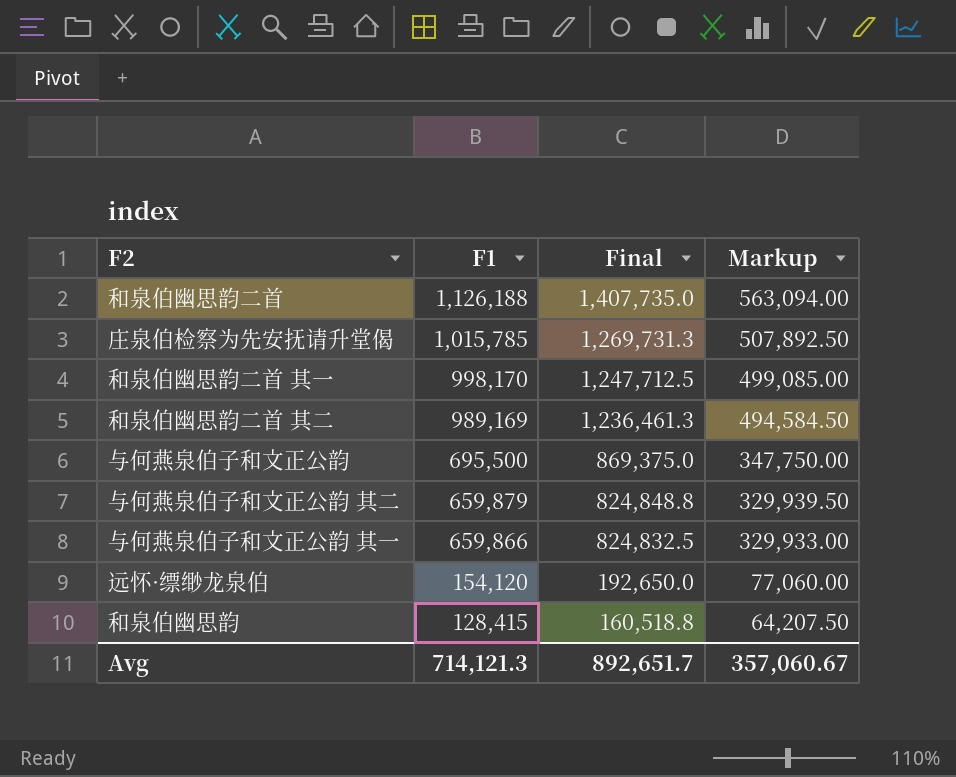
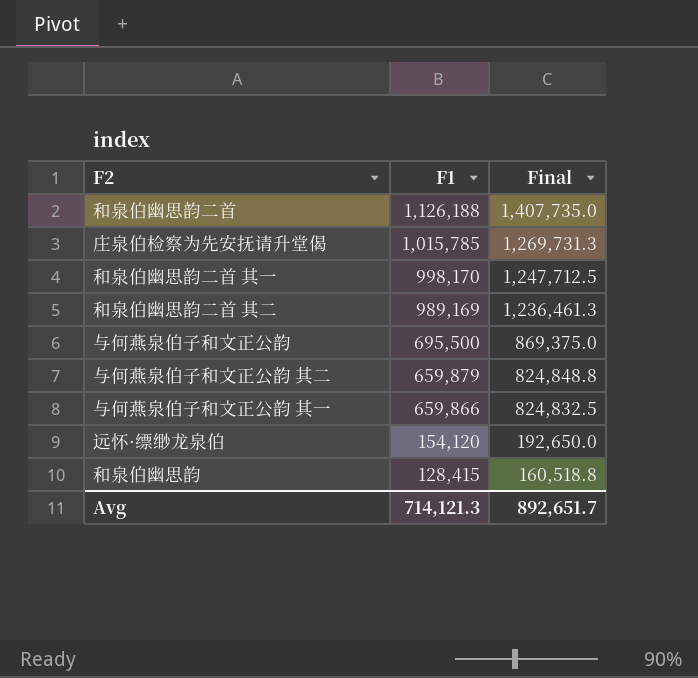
column Markup | formula: [F1] * 0.5 -> none

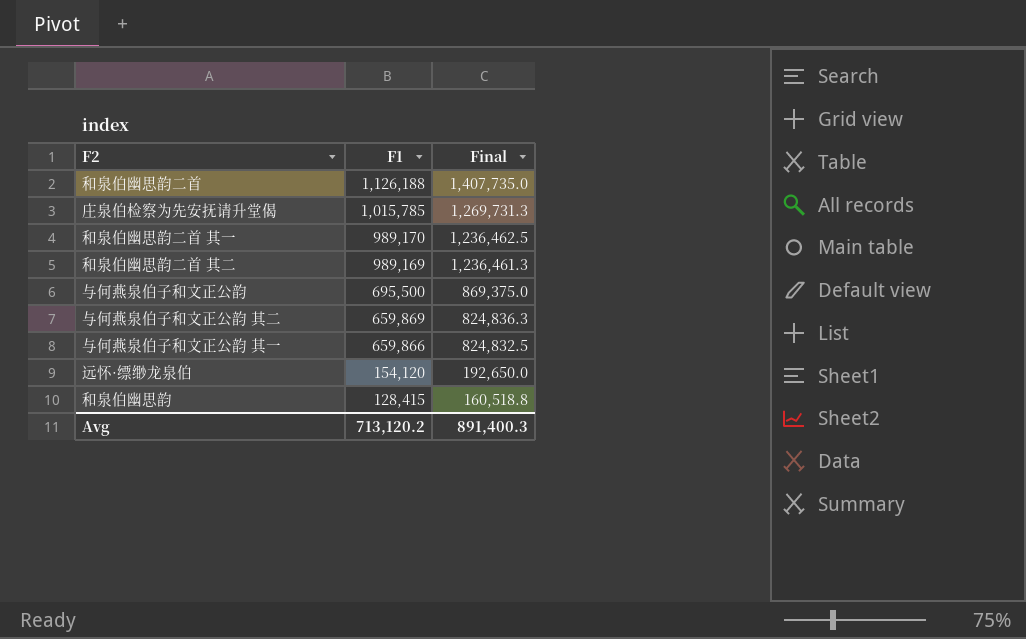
和泉伯幽思韵二首 其一 | F1: 998,170 -> 989,170
和泉伯幽思韵二首 其一 | Final: 1,247,712.5 -> 1,236,462.5
与何燕泉伯子和文正公韵 其二 | F1: 659,879 -> 659,869
与何燕泉伯子和文正公韵 其二 | Final: 824,848.8 -> 824,836.3
Avg | F1: 714,121.3 -> 713,120.2
Avg | Final: 892,651.7 -> 891,400.3

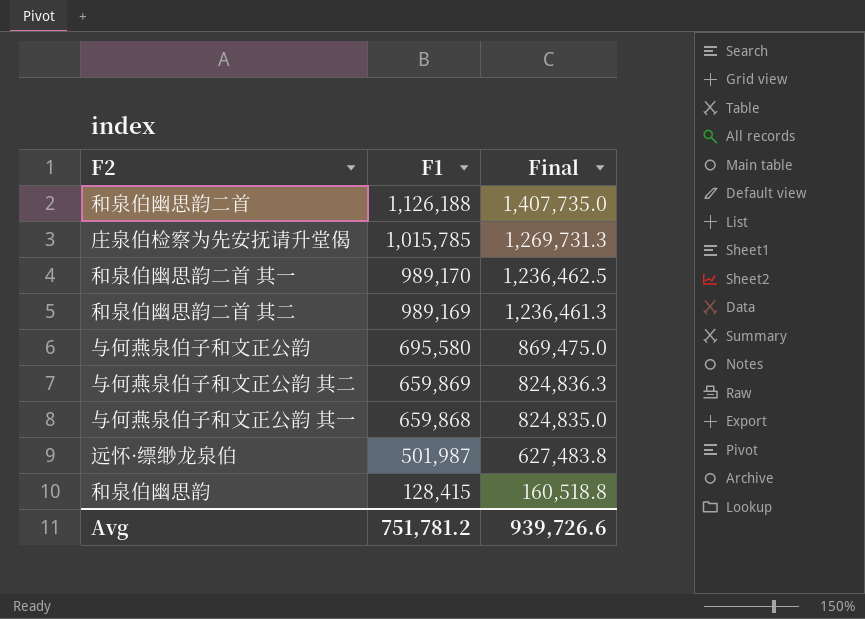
与何燕泉伯子和文正公韵 | F1: 695,500 -> 695,580
与何燕泉伯子和文正公韵 | Final: 869,375.0 -> 869,475.0
与何燕泉伯子和文正公韵 其一 | F1: 659,866 -> 659,868
与何燕泉伯子和文正公韵 其一 | Final: 824,832.5 -> 824,835.0
远怀·缥缈龙泉伯 | F1: 154,120 -> 501,987
远怀·缥缈龙泉伯 | Final: 192,650.0 -> 627,483.8
Avg | F1: 713,120.2 -> 751,781.2
Avg | Final: 891,400.3 -> 939,726.6

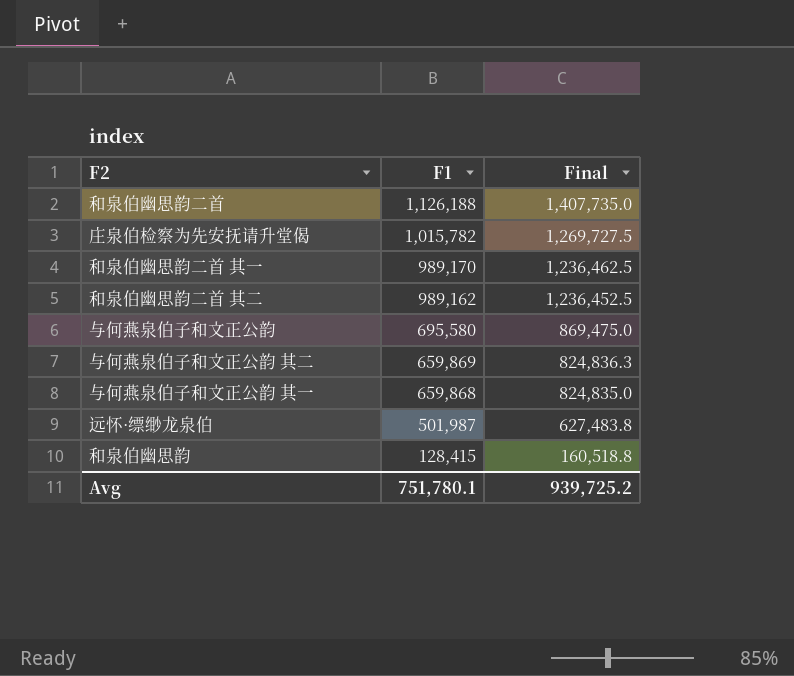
庄泉伯检察为先安抚请升堂偈 | F1: 1,015,785 -> 1,015,782
庄泉伯检察为先安抚请升堂偈 | Final: 1,269,731.3 -> 1,269,727.5
和泉伯幽思韵二首 其二 | F1: 989,169 -> 989,162
和泉伯幽思韵二首 其二 | Final: 1,236,461.3 -> 1,236,452.5
Avg | F1: 751,781.2 -> 751,780.1
Avg | Final: 939,726.6 -> 939,725.2

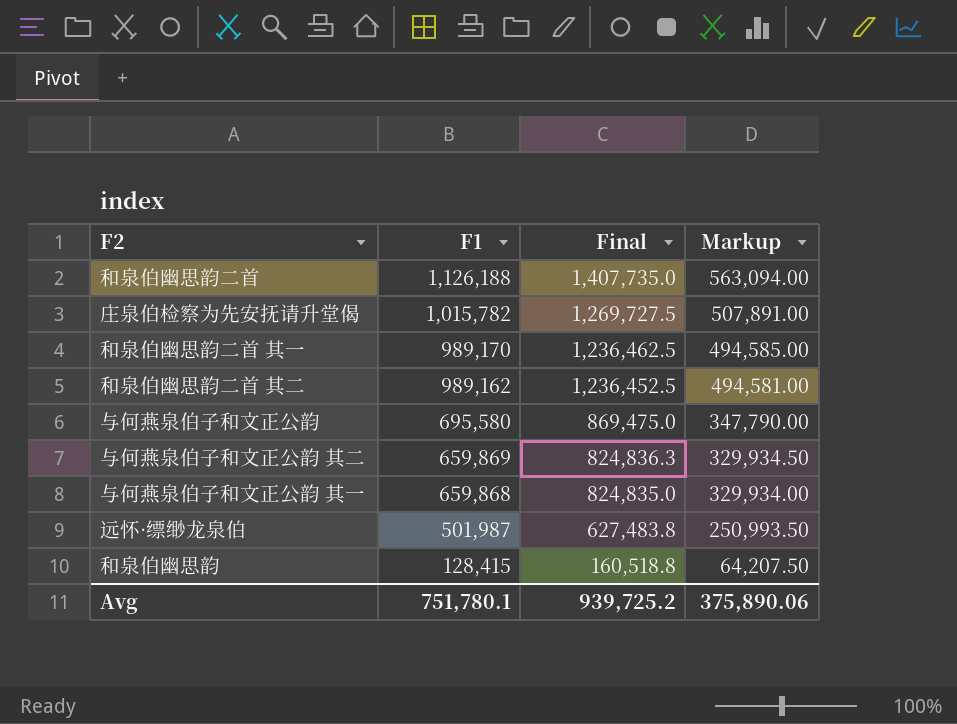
column Markup | formula: none -> [F1] * 0.5

